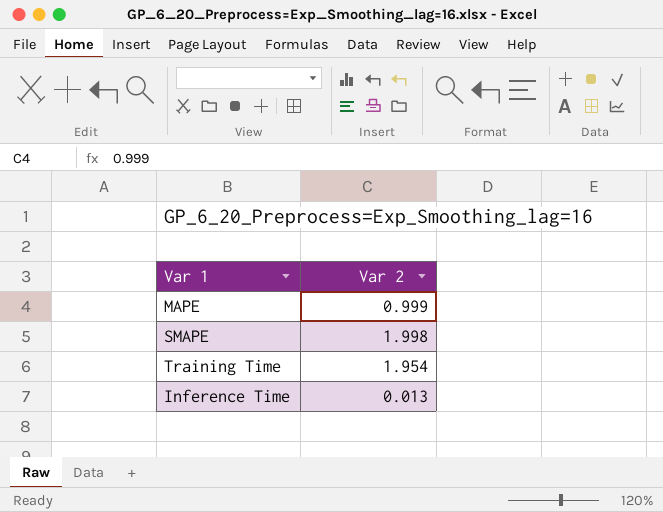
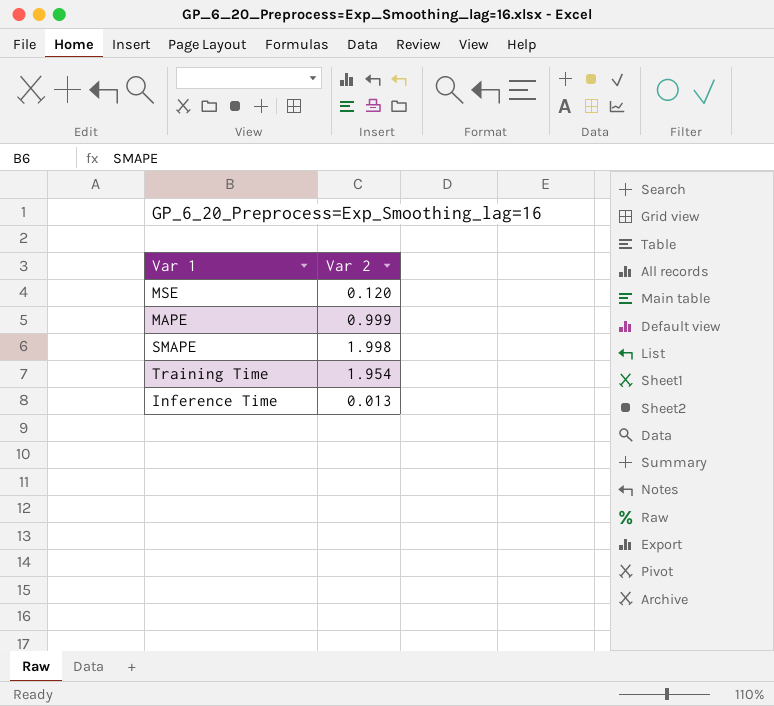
row MSE: none -> 0.120

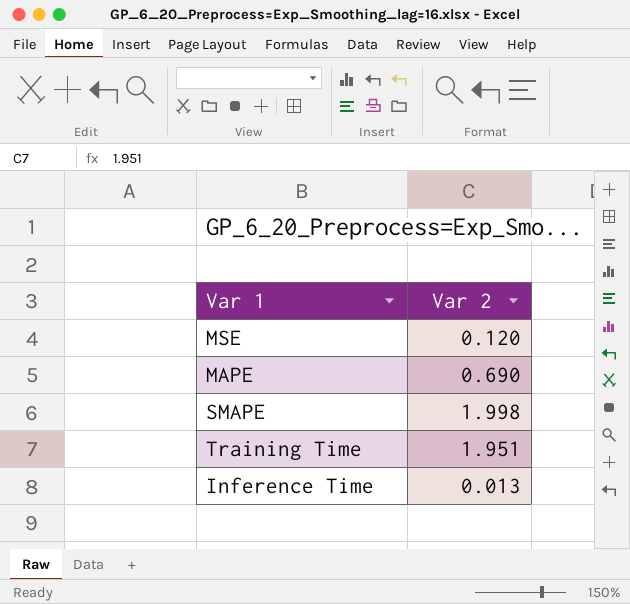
MAPE | Var 2: 0.999 -> 0.690
Training Time | Var 2: 1.954 -> 1.951

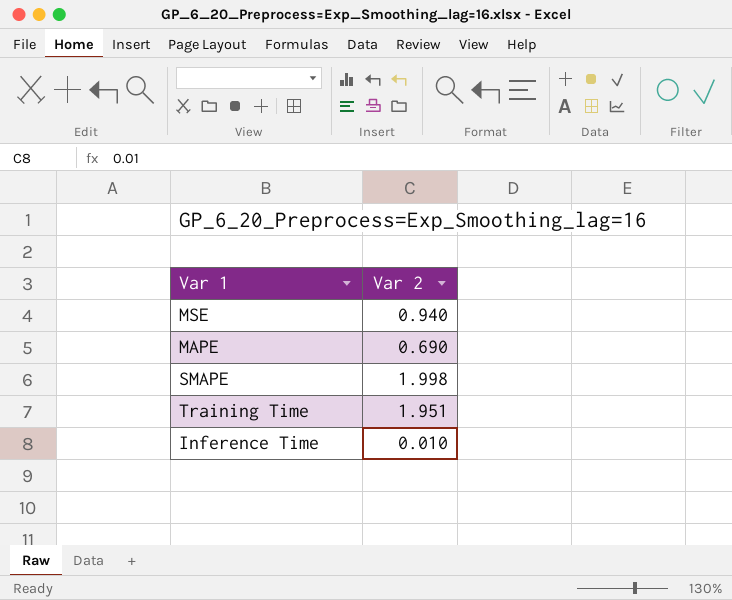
MSE | Var 2: 0.120 -> 0.940
Inference Time | Var 2: 0.013 -> 0.010

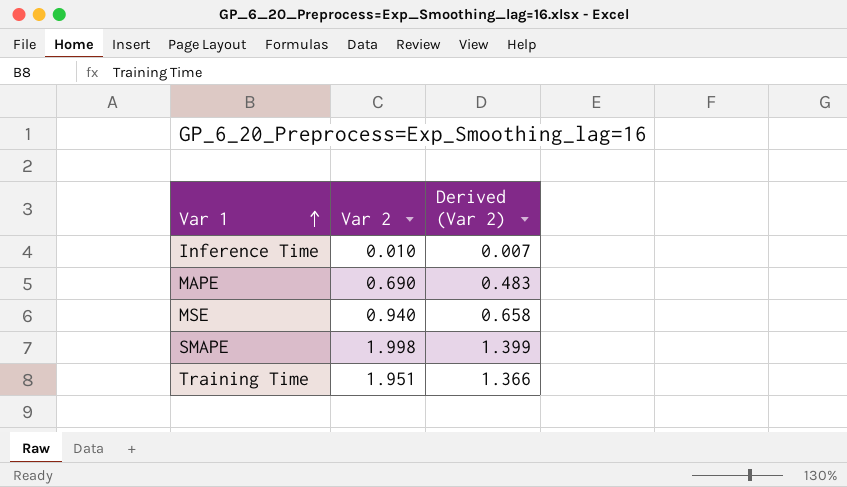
row order: none -> Var 1 ascending
column Derived (Var 2) | formula: none -> [Var 2] * 0.7

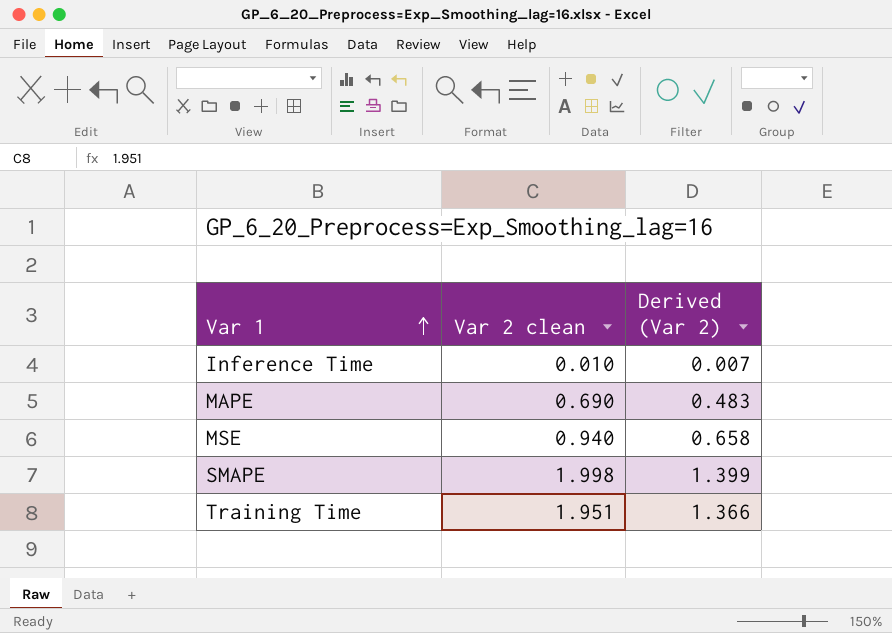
column name: Var 2 -> Var 2 clean

